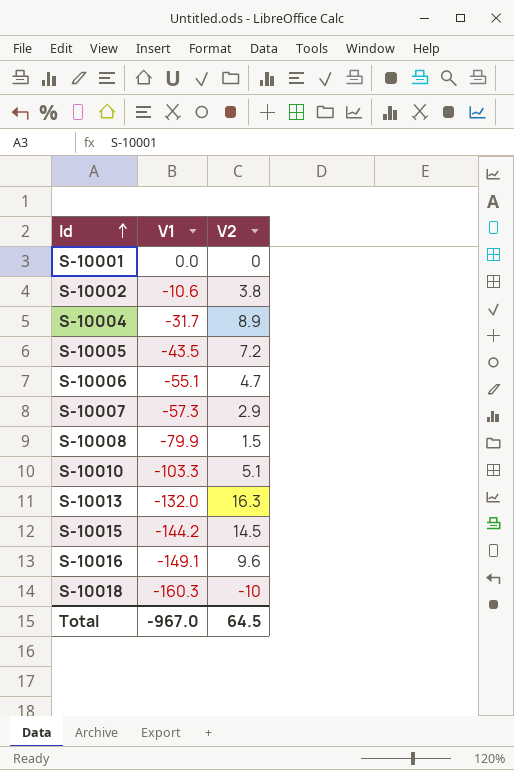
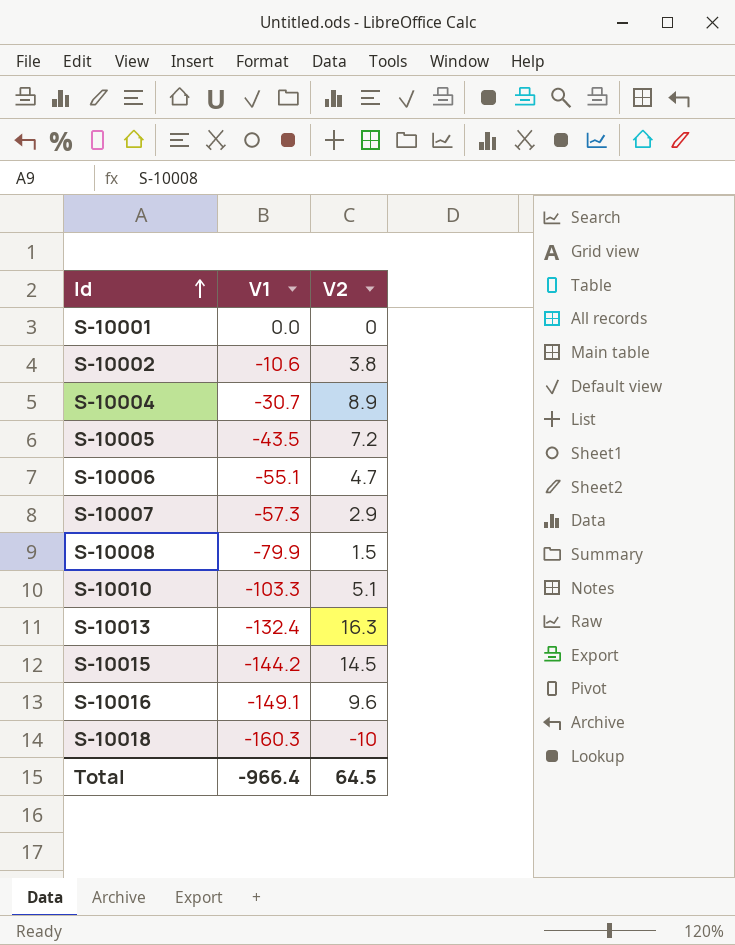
S-10004 | V1: -31.7 -> -30.7
S-10013 | V1: -132.0 -> -132.4
Total | V1: -967.0 -> -966.4

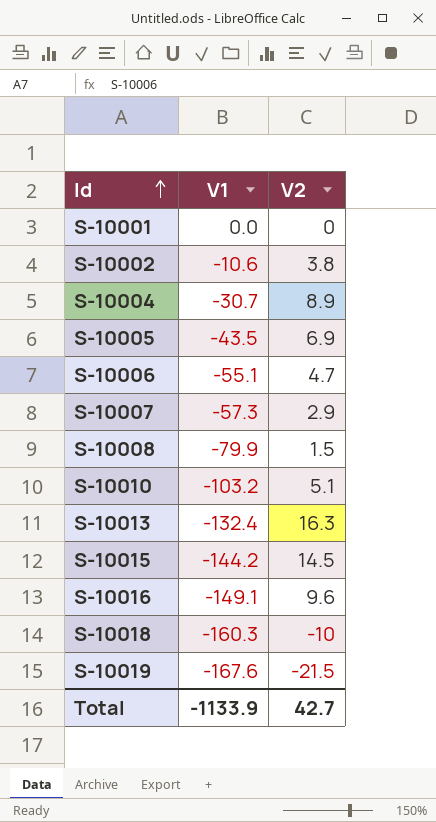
S-10005 | V2: 7.2 -> 6.9
S-10010 | V1: -103.3 -> -103.2
row S-10019: none -> -167.6 | -21.5
Total | V1: -966.4 -> -1133.9
Total | V2: 64.5 -> 42.7

